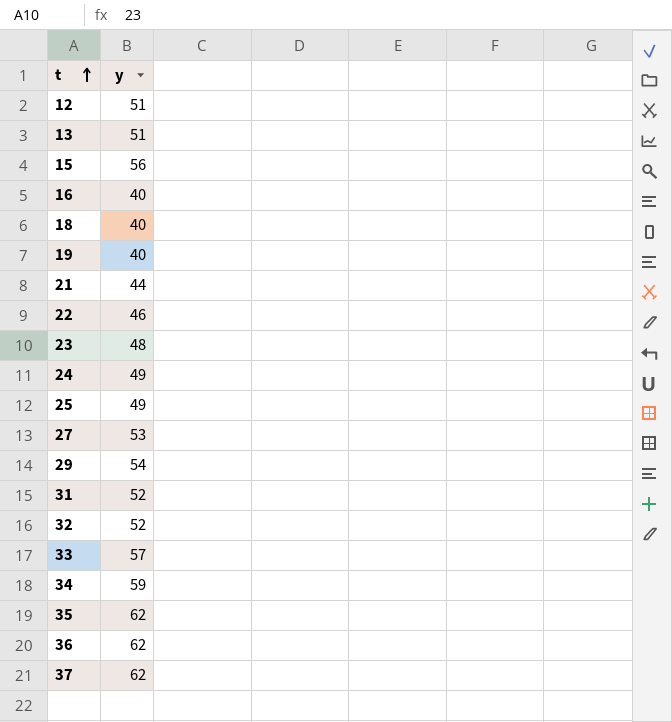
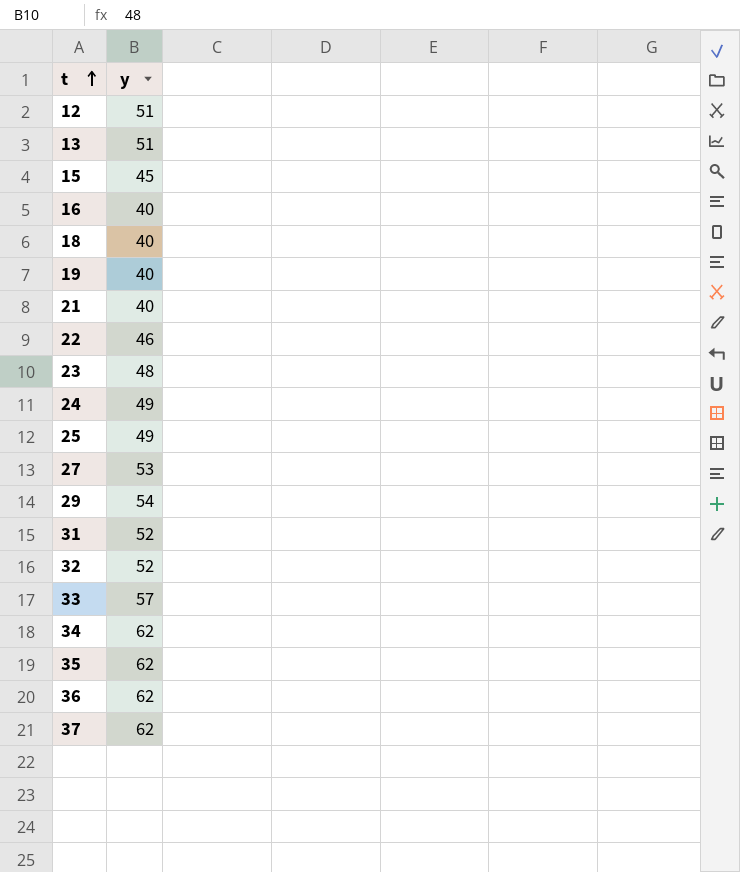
15 | y: 56 -> 45
21 | y: 44 -> 40
34 | y: 59 -> 62

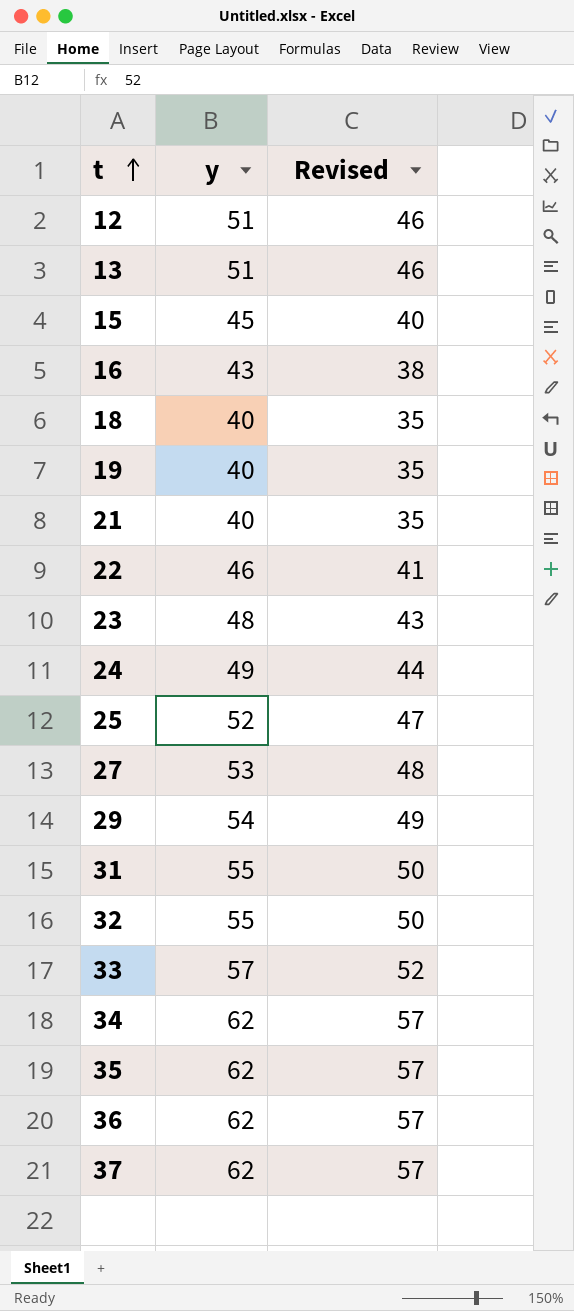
column Revised | formula: none -> [y] - 5
16 | y: 40 -> 43
25 | y: 49 -> 52
31 | y: 52 -> 55
32 | y: 52 -> 55

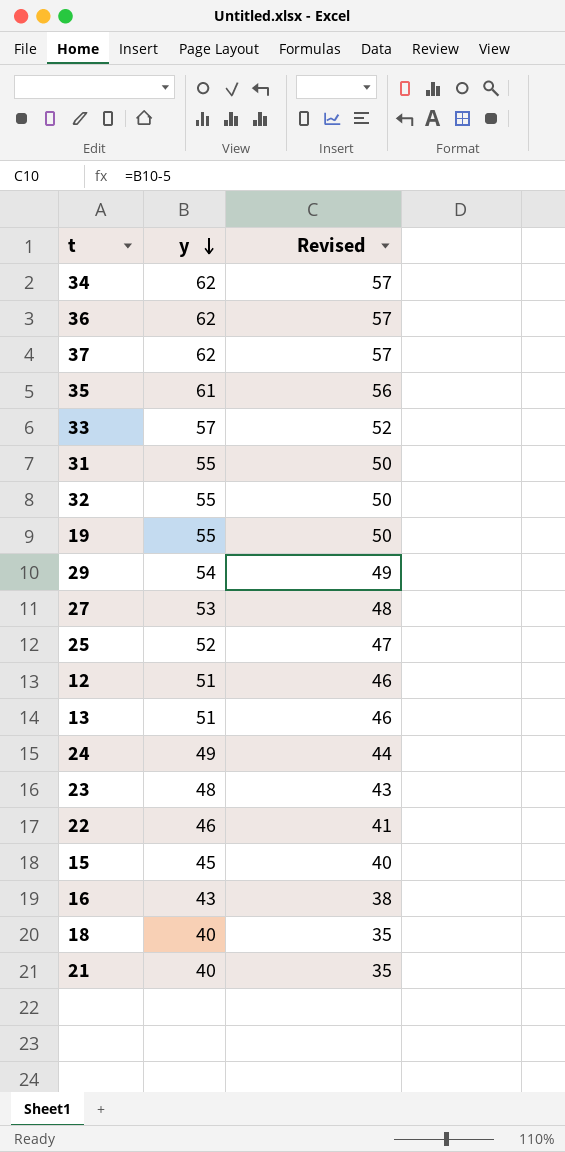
row order: t ascending -> y descending
35 | y: 62 -> 61
35 | Revised: 57 -> 56
19 | y: 40 -> 55
19 | Revised: 35 -> 50

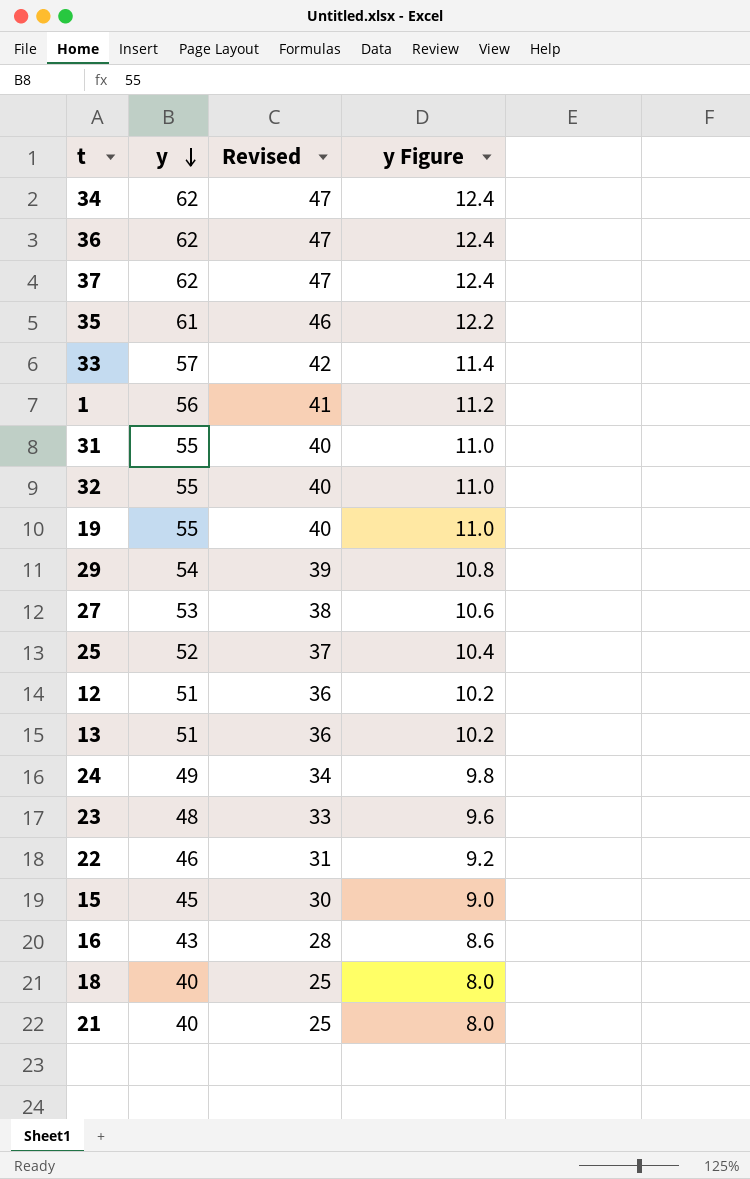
column Revised | formula: [y] - 5 -> [y] - 15
column y Figure | formula: none -> [y] * 0.2
row 1: none -> 56 | 41 | 11.2

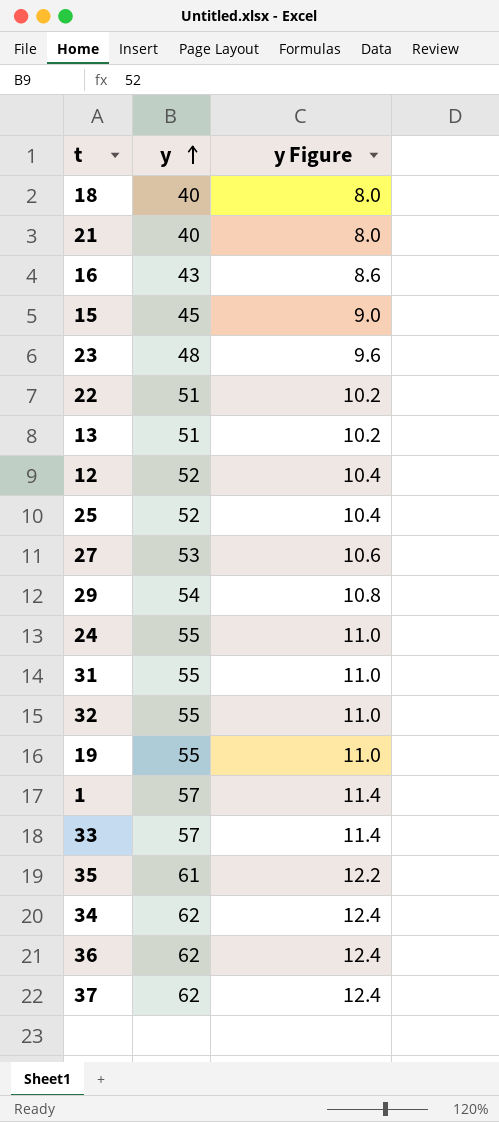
row order: y descending -> y ascending
column Revised | formula: [y] - 15 -> none
22 | y: 46 -> 51
22 | y Figure: 9.2 -> 10.2
12 | y: 51 -> 52
12 | y Figure: 10.2 -> 10.4
24 | y: 49 -> 55
24 | y Figure: 9.8 -> 11.0
1 | y: 56 -> 57
1 | y Figure: 11.2 -> 11.4

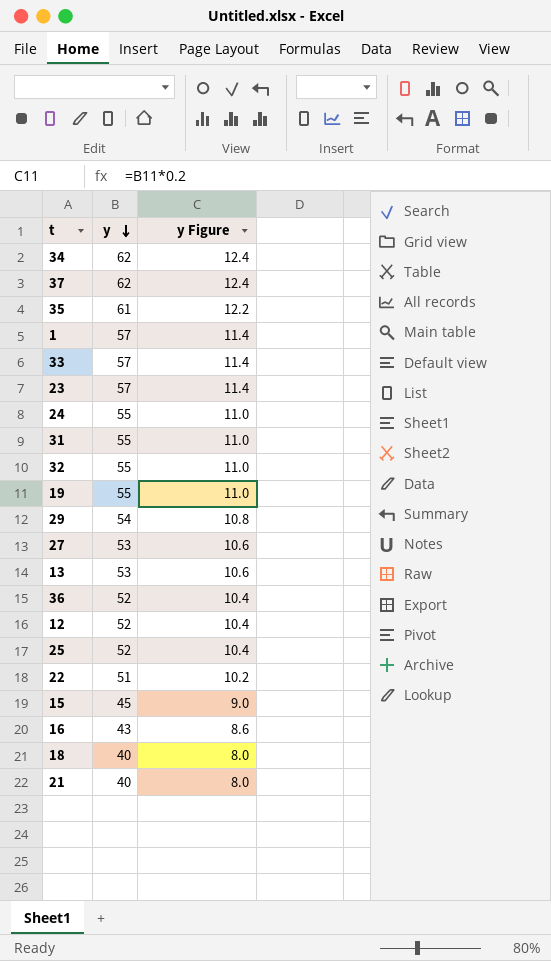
row order: y ascending -> y descending
23 | y: 48 -> 57
23 | y Figure: 9.6 -> 11.4
13 | y: 51 -> 53
13 | y Figure: 10.2 -> 10.6
36 | y: 62 -> 52
36 | y Figure: 12.4 -> 10.4

